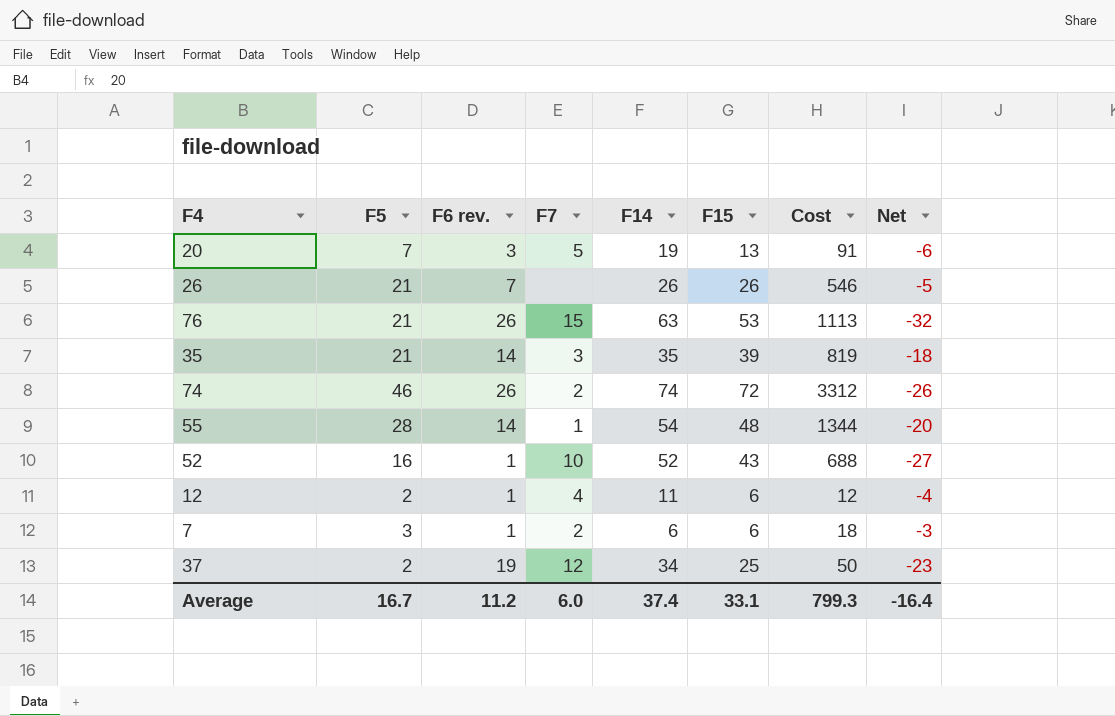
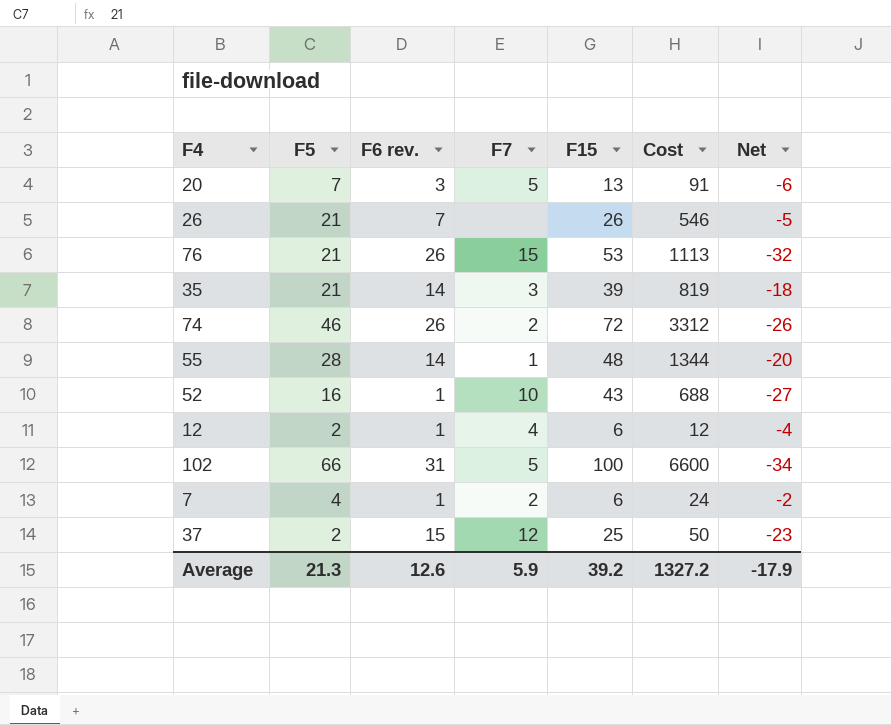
column F14 | position: 5 -> none
row 102: none -> 66 | 31 | 5 | 100 | 6600 | -34
7 | F5: 3 -> 4
7 | Cost: 18 -> 24
7 | Net: -3 -> -2
37 | F6 rev.: 19 -> 15
Average | F5: 16.7 -> 21.3
Average | F6 rev.: 11.2 -> 12.6
Average | F7: 6.0 -> 5.9
Average | F15: 33.1 -> 39.2
Average | Cost: 799.3 -> 1327.2
Average | Net: -16.4 -> -17.9

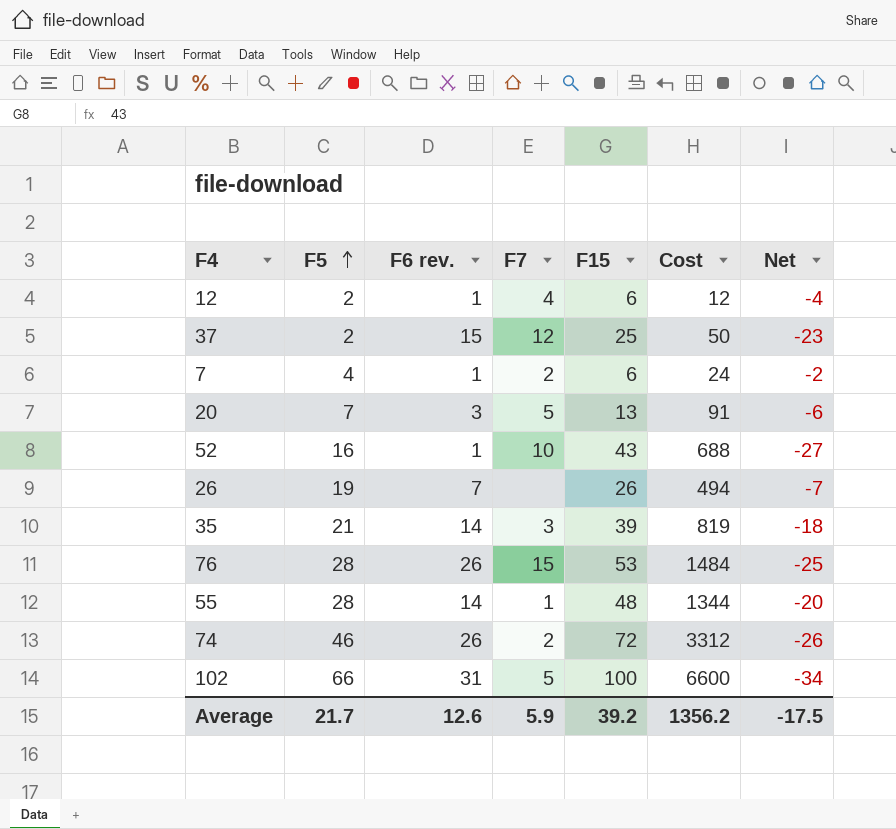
row order: none -> F5 ascending
26 | F5: 21 -> 19
26 | Cost: 546 -> 494
26 | Net: -5 -> -7
76 | F5: 21 -> 28
76 | Cost: 1113 -> 1484
76 | Net: -32 -> -25
Average | F5: 21.3 -> 21.7
Average | Cost: 1327.2 -> 1356.2
Average | Net: -17.9 -> -17.5

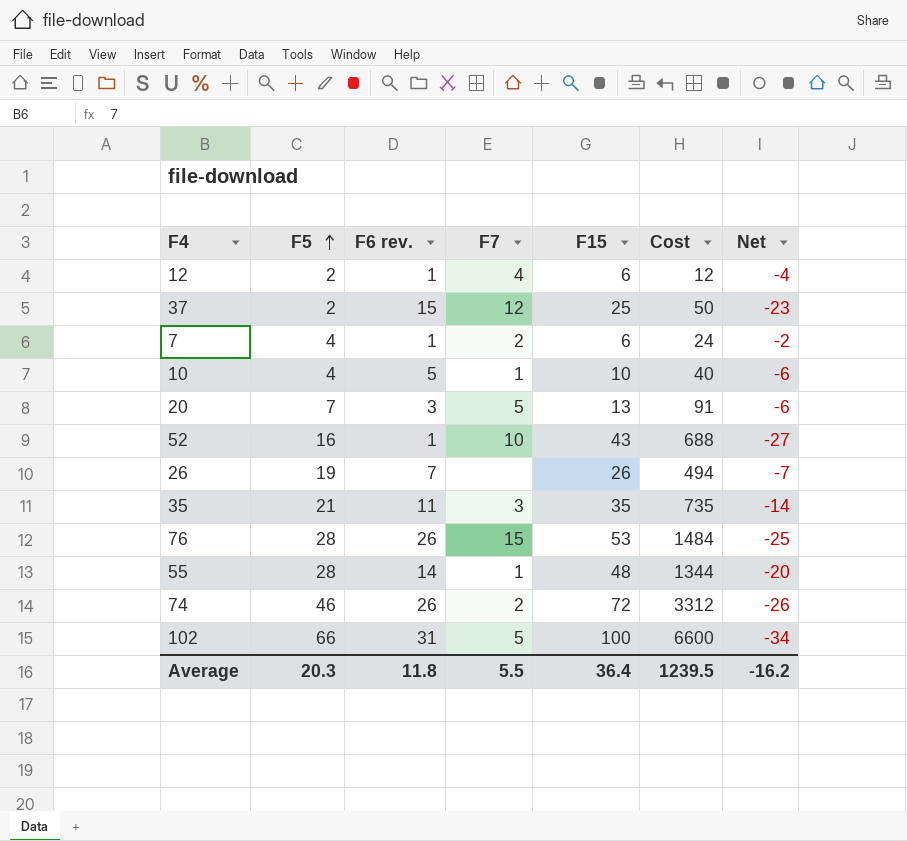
row 10: none -> 4 | 5 | 1 | 10 | 40 | -6
35 | F6 rev.: 14 -> 11
35 | F15: 39 -> 35
35 | Cost: 819 -> 735
35 | Net: -18 -> -14
Average | F5: 21.7 -> 20.3
Average | F6 rev.: 12.6 -> 11.8
Average | F7: 5.9 -> 5.5
Average | F15: 39.2 -> 36.4
Average | Cost: 1356.2 -> 1239.5
Average | Net: -17.5 -> -16.2

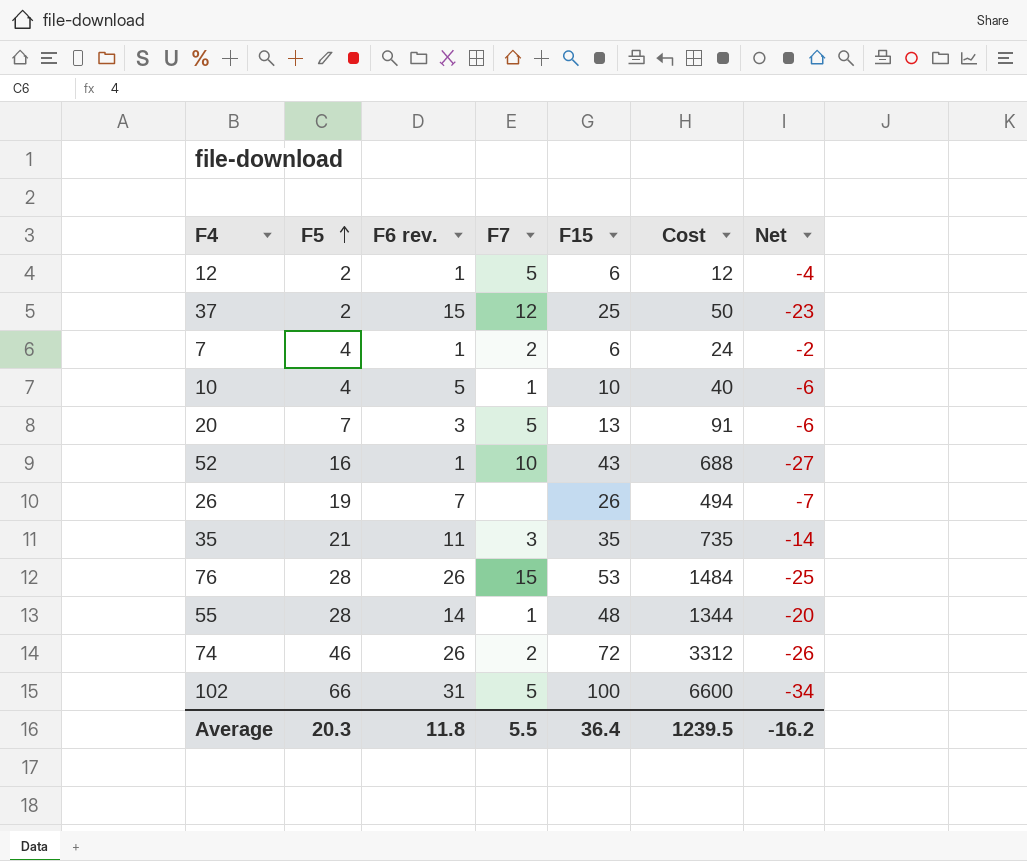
12 | F7: 4 -> 5

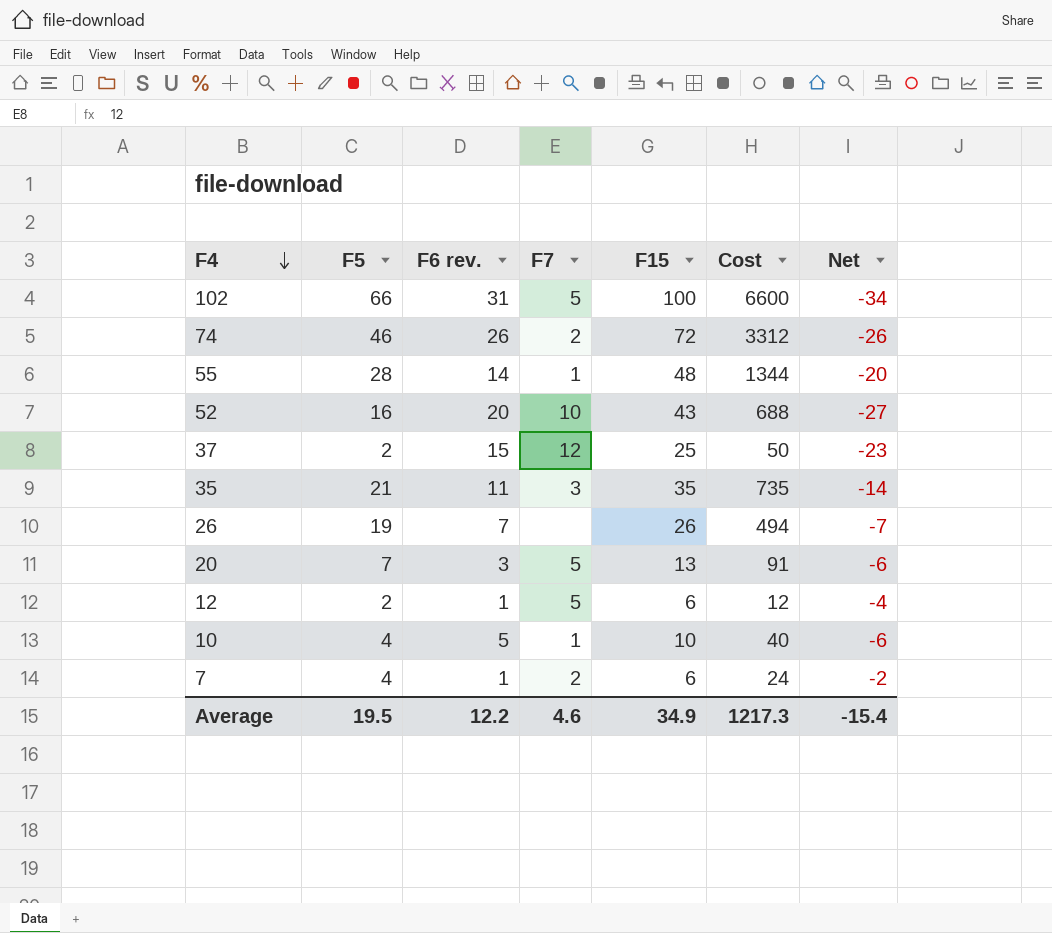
row order: F5 ascending -> F4 descending
row 76: 28 | 26 | 15 | 53 | 1484 | -25 -> none
52 | F6 rev.: 1 -> 20
Average | F5: 20.3 -> 19.5
Average | F6 rev.: 11.8 -> 12.2
Average | F7: 5.5 -> 4.6
Average | F15: 36.4 -> 34.9
Average | Cost: 1239.5 -> 1217.3
Average | Net: -16.2 -> -15.4

